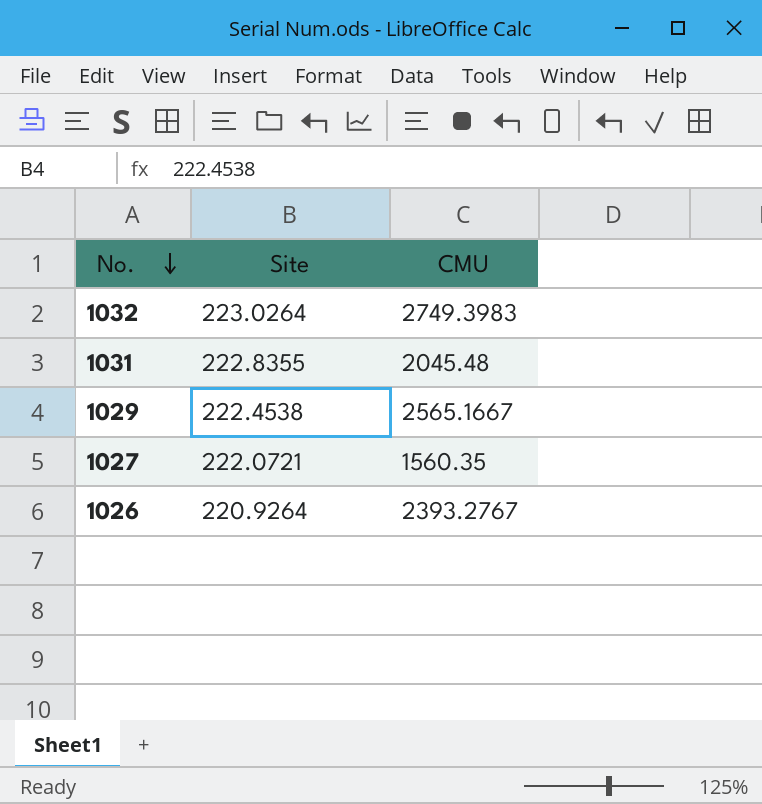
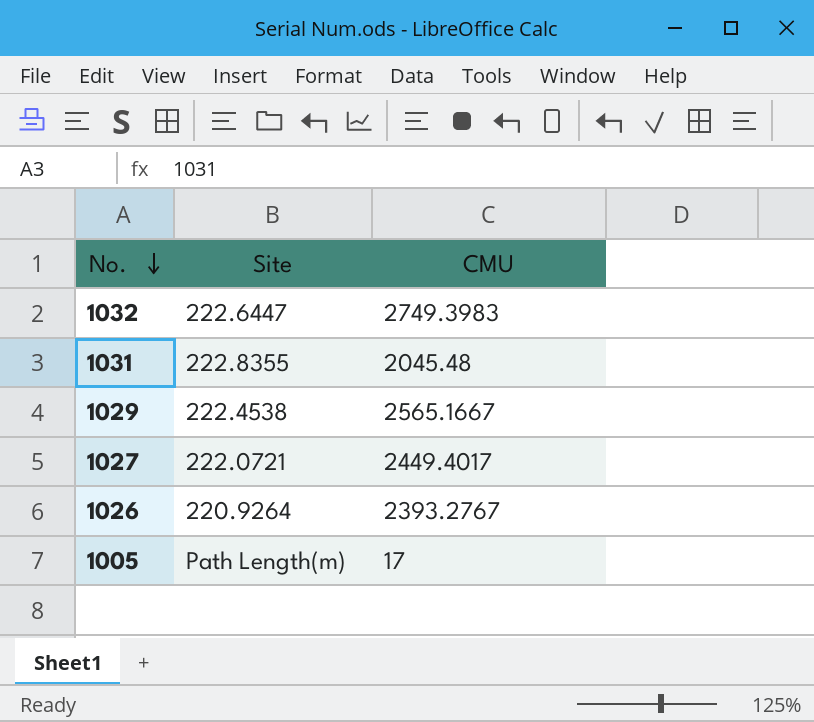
1032 | Site: 223.0264 -> 222.6447
1027 | CMU: 1560.35 -> 2449.4017
row 1005: none -> Path Length(m) | 17

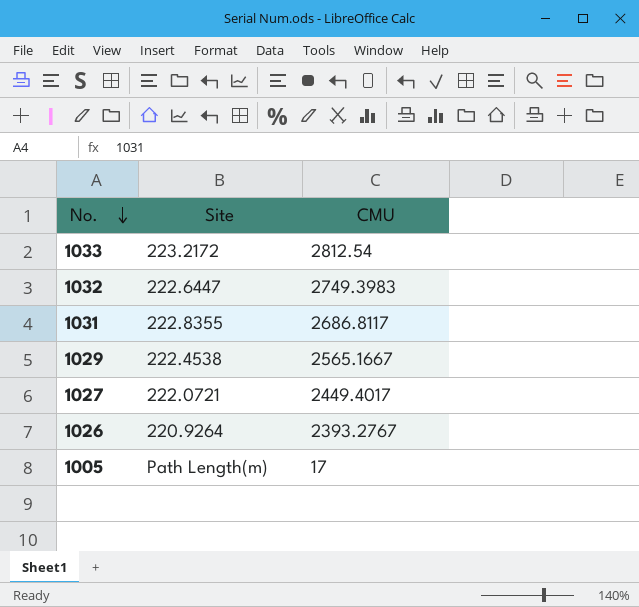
row 1033: none -> 223.2172 | 2812.54
1031 | CMU: 2045.48 -> 2686.8117

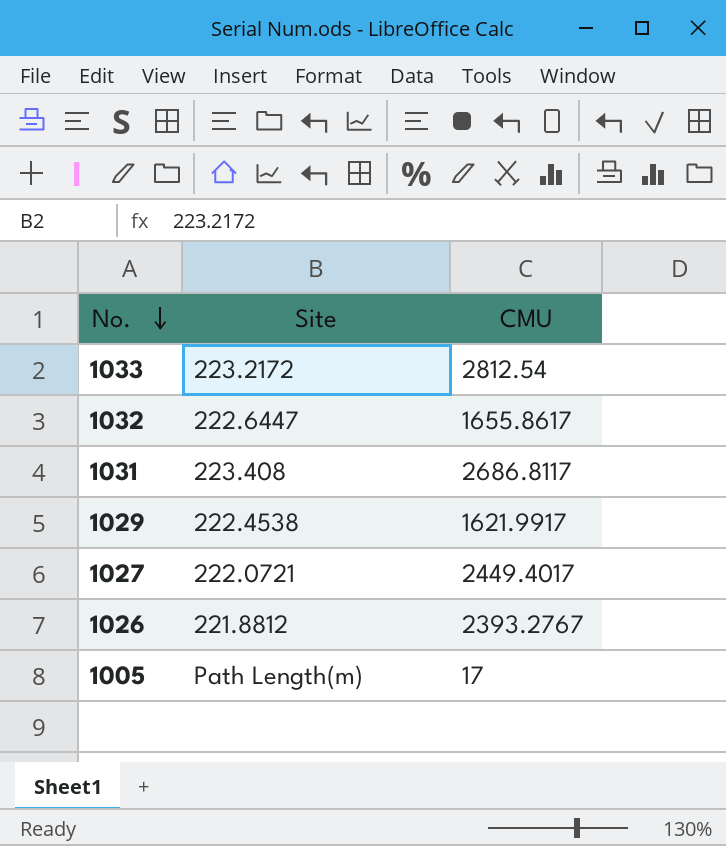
1032 | CMU: 2749.3983 -> 1655.8617
1031 | Site: 222.8355 -> 223.408
1029 | CMU: 2565.1667 -> 1621.9917
1026 | Site: 220.9264 -> 221.8812

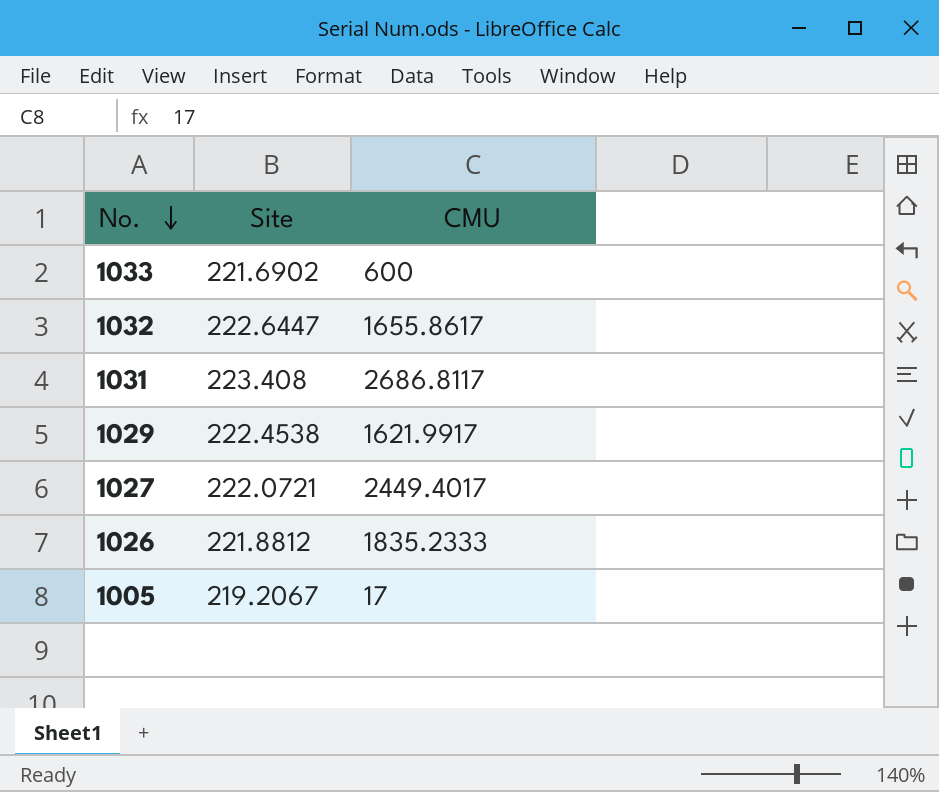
1033 | Site: 223.2172 -> 221.6902
1033 | CMU: 2812.54 -> 600
1026 | CMU: 2393.2767 -> 1835.2333
1005 | Site: Path Length(m) -> 219.2067

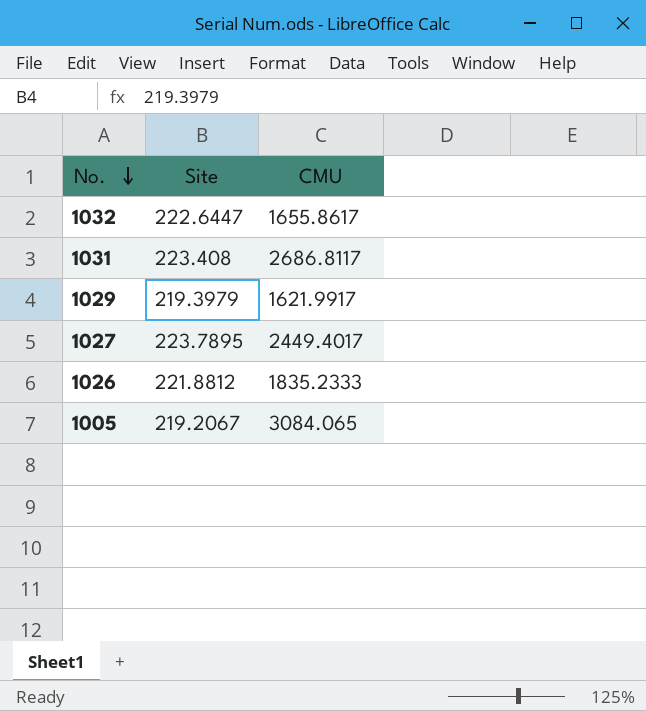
row 1033: 221.6902 | 600 -> none
1029 | Site: 222.4538 -> 219.3979
1027 | Site: 222.0721 -> 223.7895
1005 | CMU: 17 -> 3084.065

